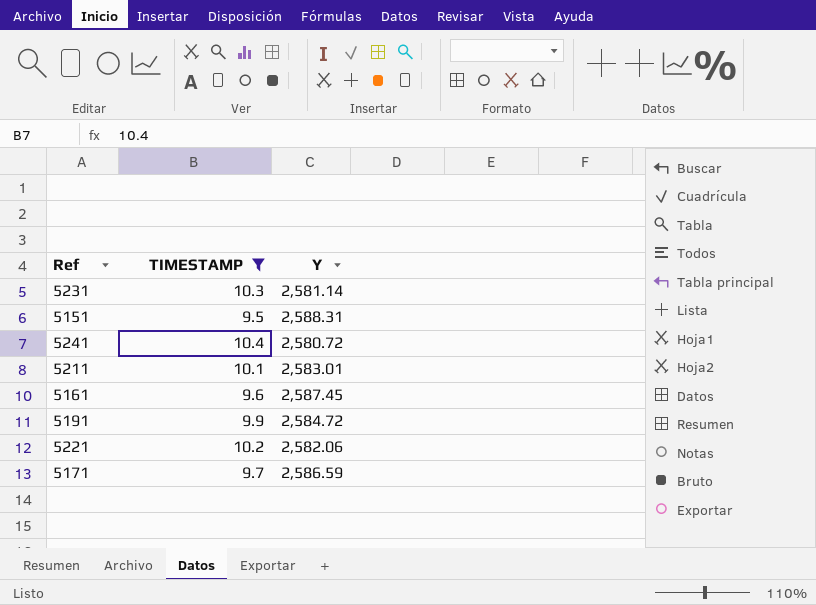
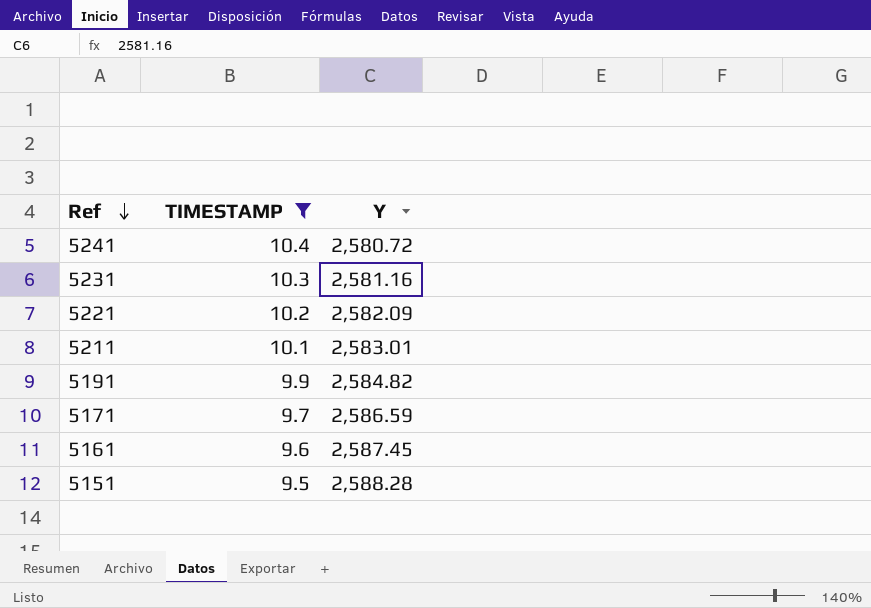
row order: none -> Ref descending
5231 | Y: 2,581.14 -> 2,581.16
5221 | Y: 2,582.06 -> 2,582.09
5191 | Y: 2,584.72 -> 2,584.82
5151 | Y: 2,588.31 -> 2,588.28

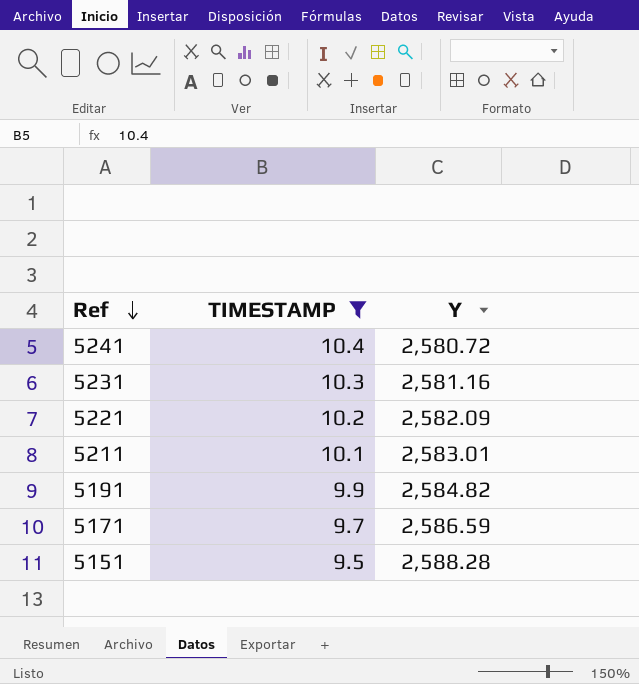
row 5161: 9.6 | 2,587.45 -> none

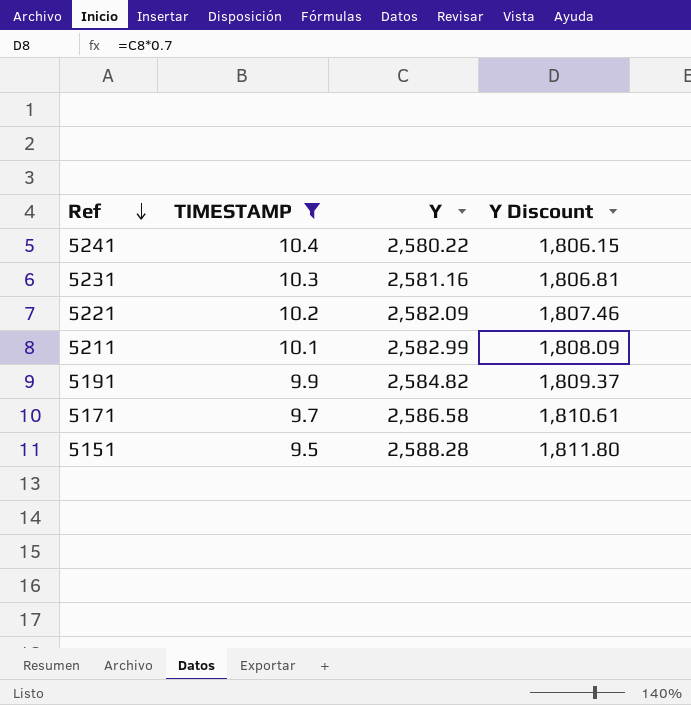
column Y Discount | formula: none -> [Y] * 0.7
5241 | Y: 2,580.72 -> 2,580.22
5211 | Y: 2,583.01 -> 2,582.99
5171 | Y: 2,586.59 -> 2,586.58

